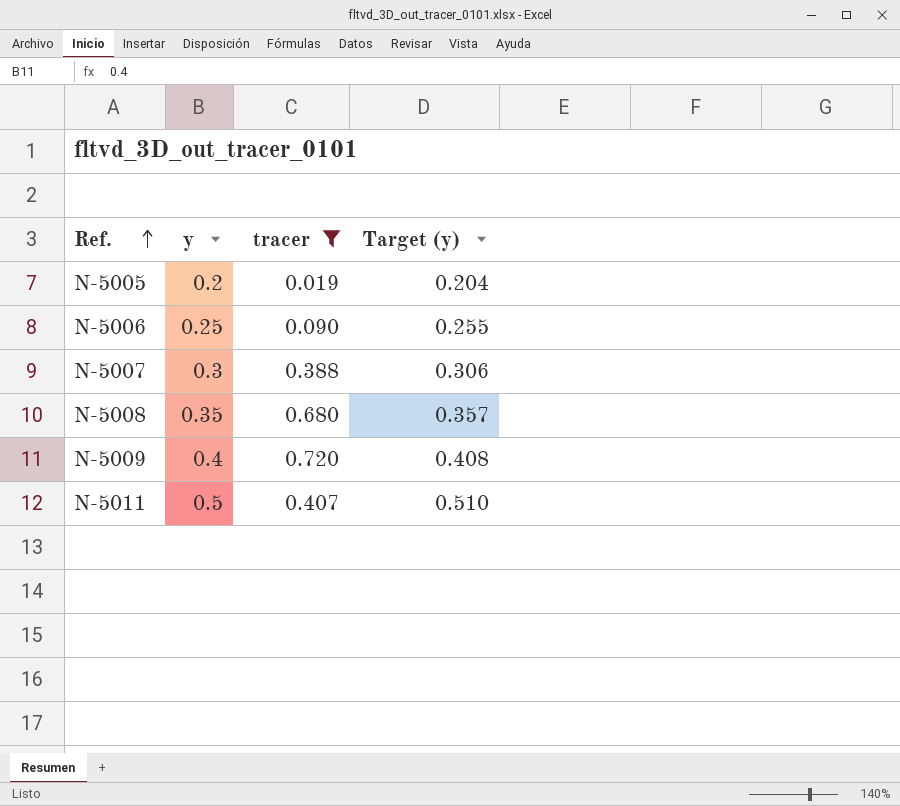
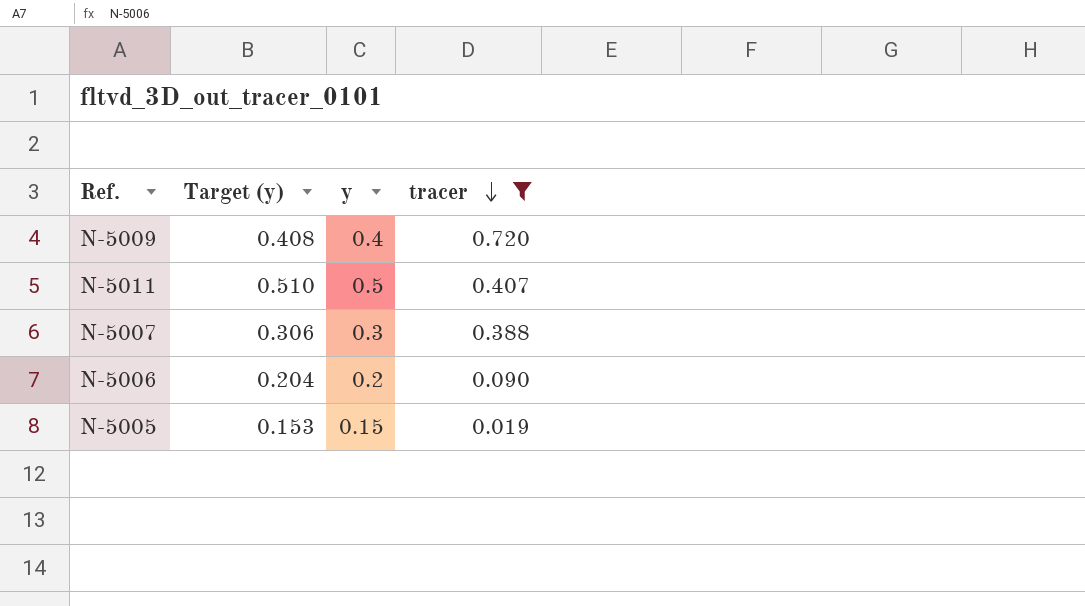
row order: Ref. ascending -> tracer descending
column Target (y) | position: 4 -> 2
row N-5008: 0.35 | 0.680 | 0.357 -> none
N-5006 | Target (y): 0.255 -> 0.204
N-5006 | y: 0.25 -> 0.2
N-5005 | Target (y): 0.204 -> 0.153
N-5005 | y: 0.2 -> 0.15

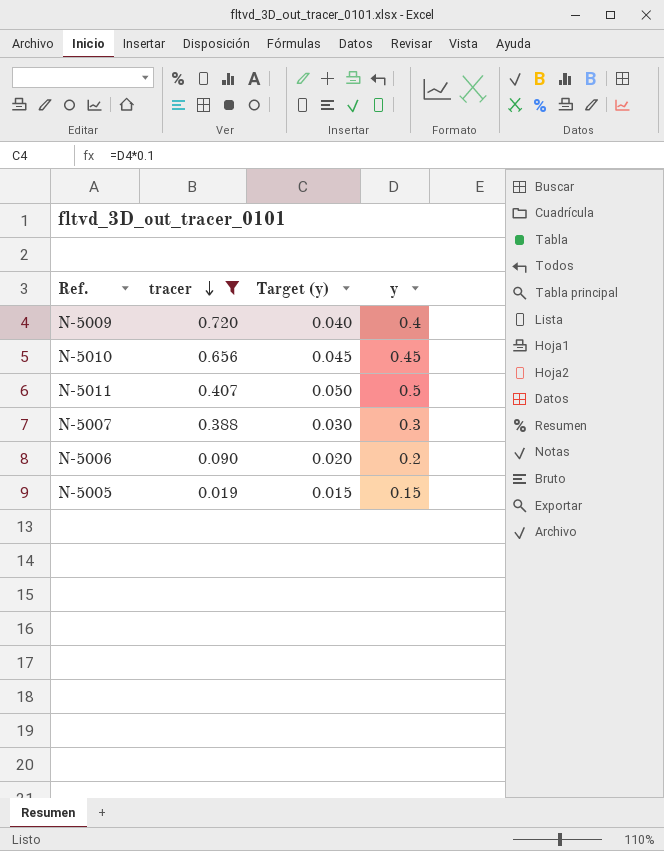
column tracer | position: 4 -> 2
column Target (y) | formula: [y] * 1.02 -> [y] * 0.1
row N-5010: none -> 0.656 | 0.045 | 0.45

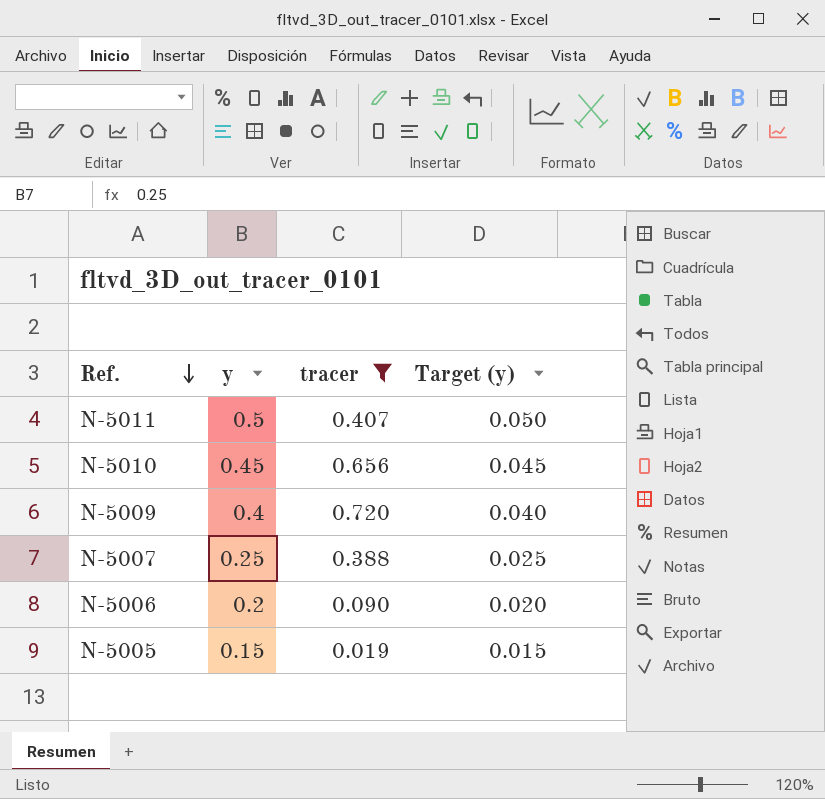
row order: tracer descending -> Ref. descending
column y | position: 4 -> 2
N-5007 | y: 0.3 -> 0.25
N-5007 | Target (y): 0.030 -> 0.025

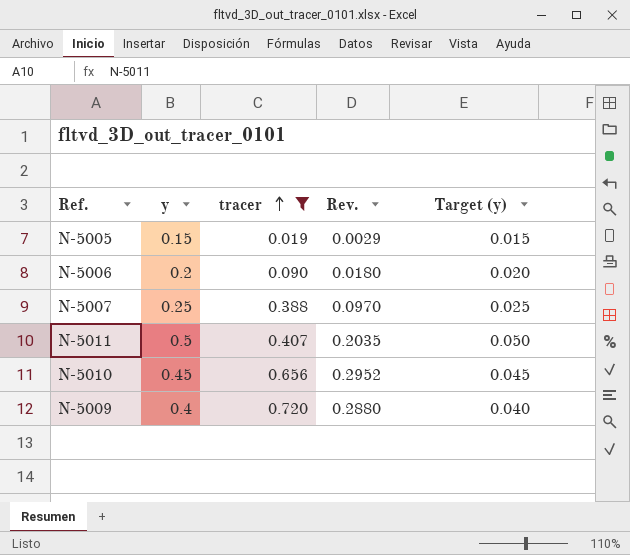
row order: Ref. descending -> tracer ascending
column Rev. | formula: none -> [y] * [tracer]

